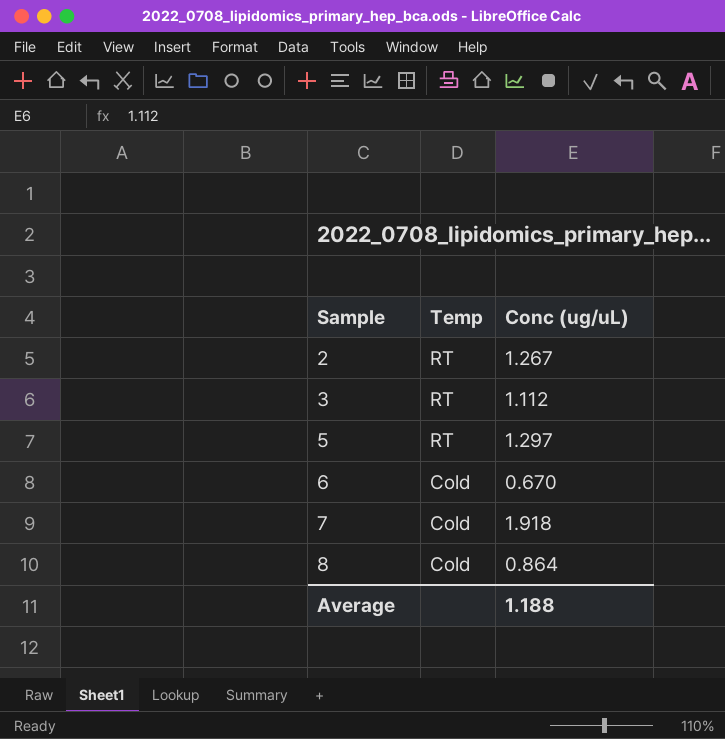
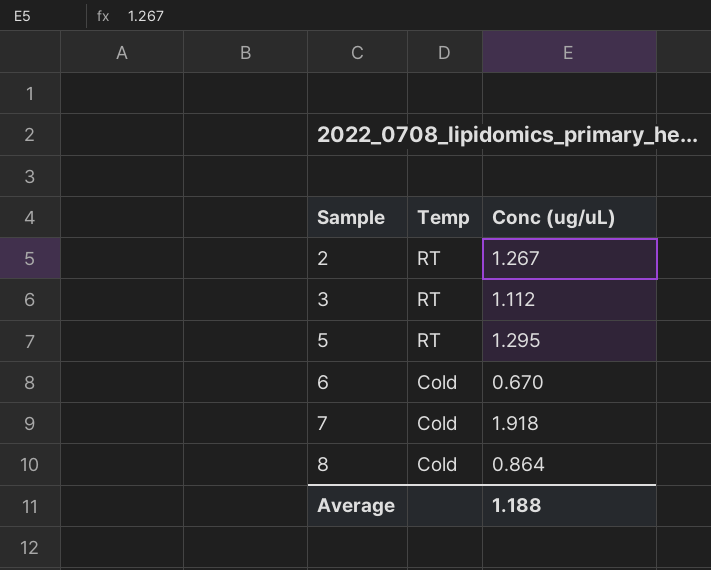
5 | Conc (ug/uL): 1.297 -> 1.295

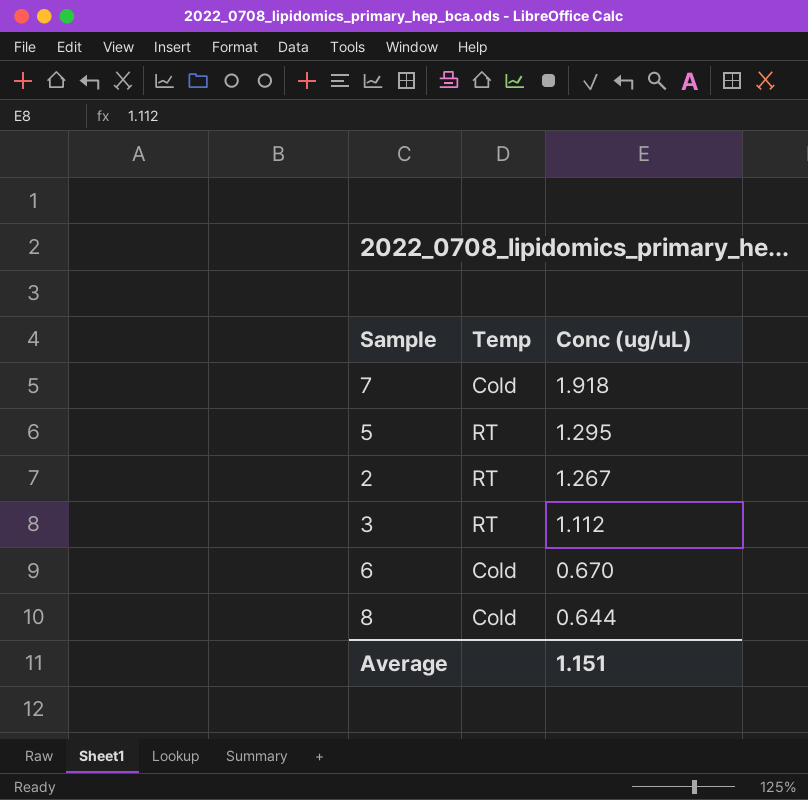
row order: Sample ascending -> Conc (ug/uL) descending
8 | Conc (ug/uL): 0.864 -> 0.644
Average | Conc (ug/uL): 1.188 -> 1.151

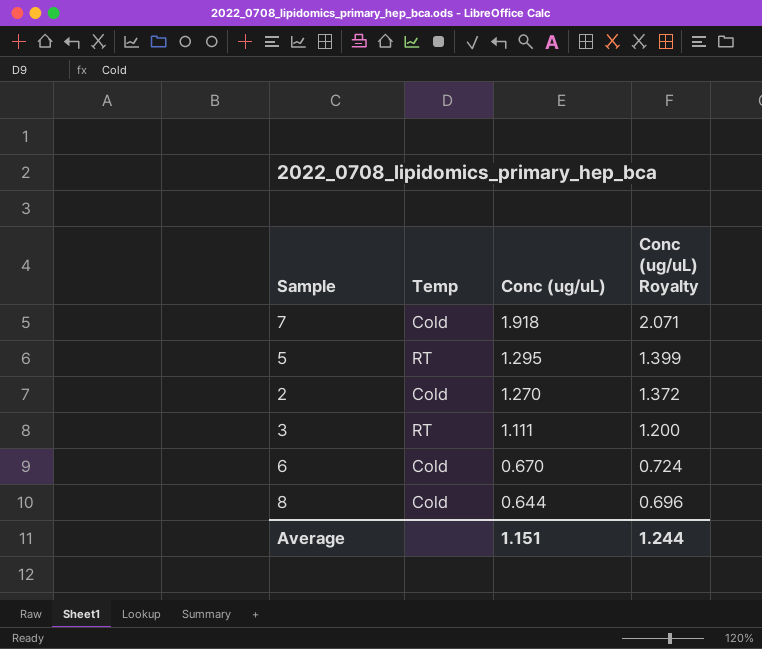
column Conc (ug/uL) Royalty | formula: none -> [Conc (ug/uL)] * 1.08
2 | Temp: RT -> Cold
2 | Conc (ug/uL): 1.267 -> 1.270
3 | Conc (ug/uL): 1.112 -> 1.111

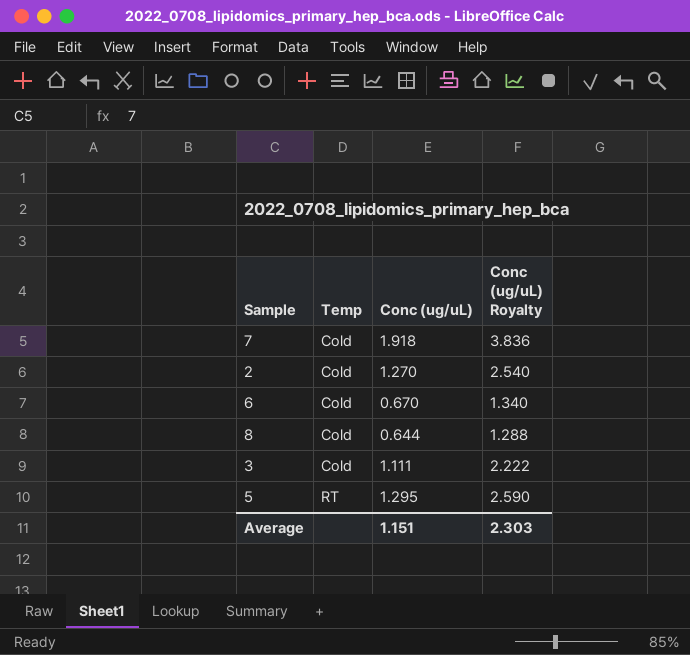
row order: Conc (ug/uL) descending -> Temp ascending
column Conc (ug/uL) Royalty | formula: [Conc (ug/uL)] * 1.08 -> [Conc (ug/uL)] * 2
3 | Temp: RT -> Cold
Average | Conc (ug/uL) Royalty: 1.244 -> 2.303

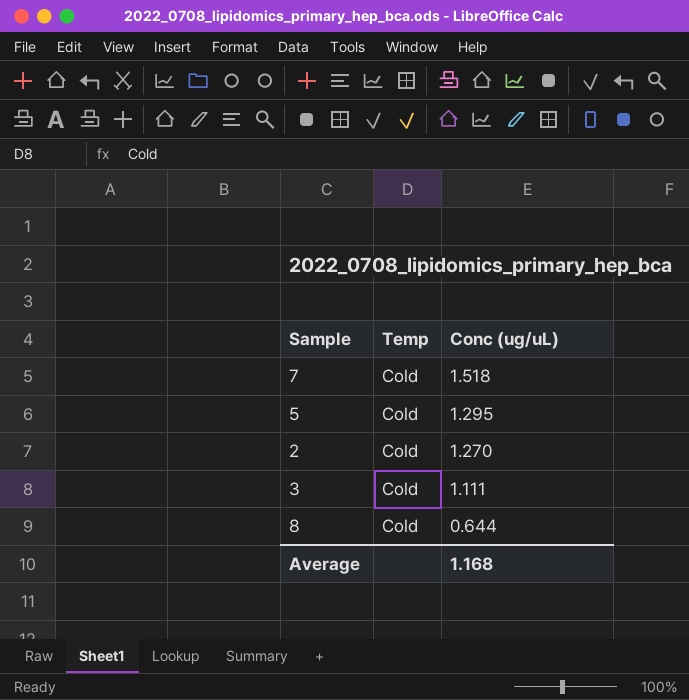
row order: Temp ascending -> Conc (ug/uL) descending
column Conc (ug/uL) Royalty | formula: [Conc (ug/uL)] * 2 -> none
row 6: Cold | 0.670 | 1.340 -> none
7 | Conc (ug/uL): 1.918 -> 1.518
5 | Temp: RT -> Cold
Average | Conc (ug/uL): 1.151 -> 1.168

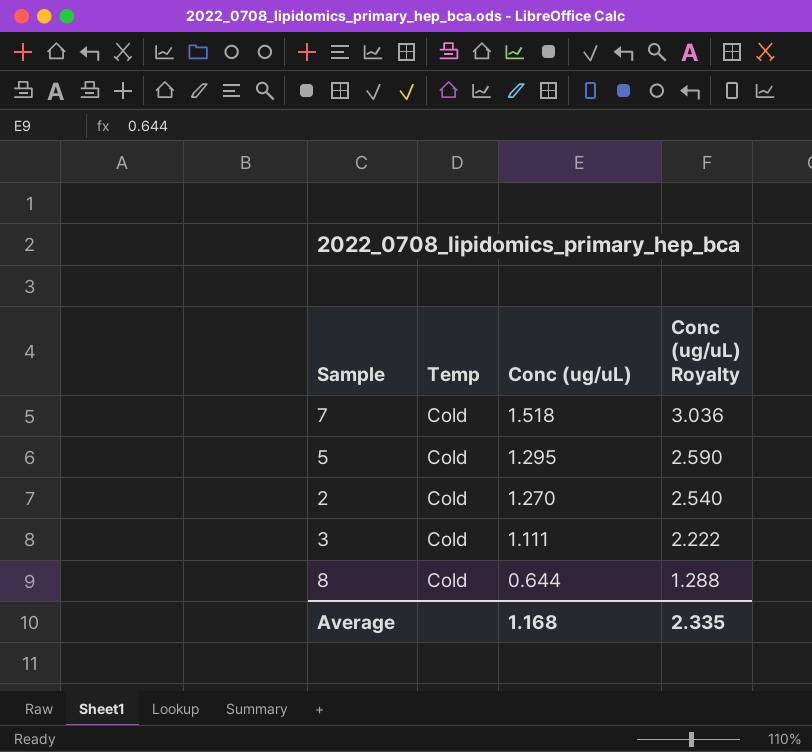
column Conc (ug/uL) Royalty | formula: none -> [Conc (ug/uL)] * 2

